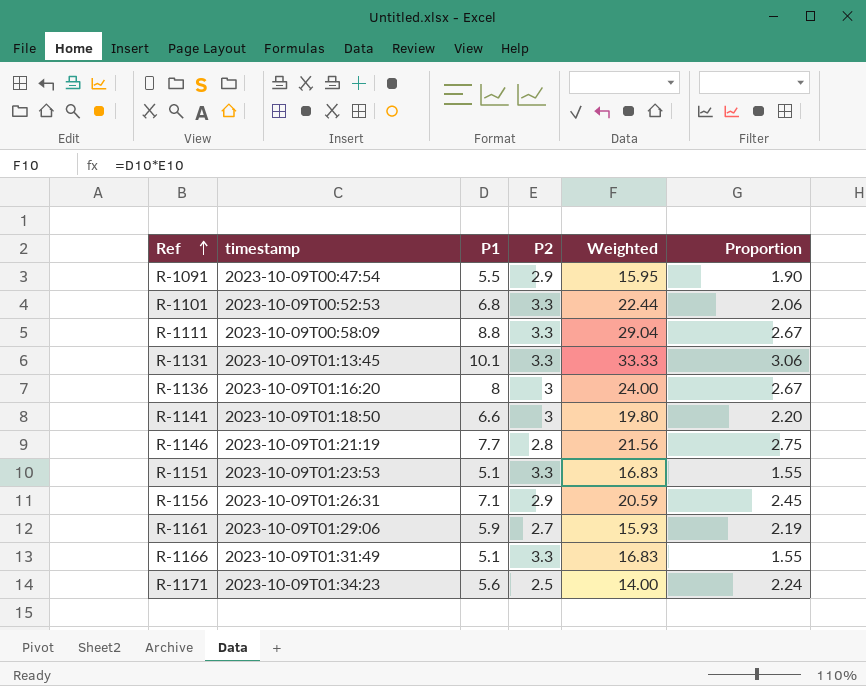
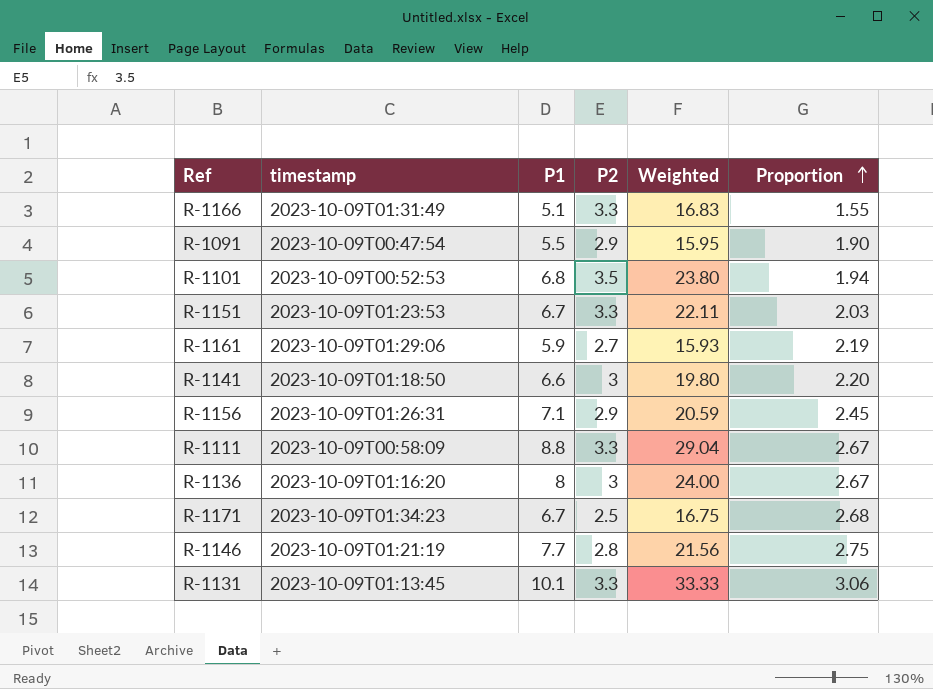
row order: Ref ascending -> Proportion ascending
R-1101 | P2: 3.3 -> 3.5
R-1101 | Weighted: 22.44 -> 23.80
R-1101 | Proportion: 2.06 -> 1.94
R-1151 | P1: 5.1 -> 6.7
R-1151 | Weighted: 16.83 -> 22.11
R-1151 | Proportion: 1.55 -> 2.03
R-1171 | P1: 5.6 -> 6.7
R-1171 | Weighted: 14.00 -> 16.75
R-1171 | Proportion: 2.24 -> 2.68

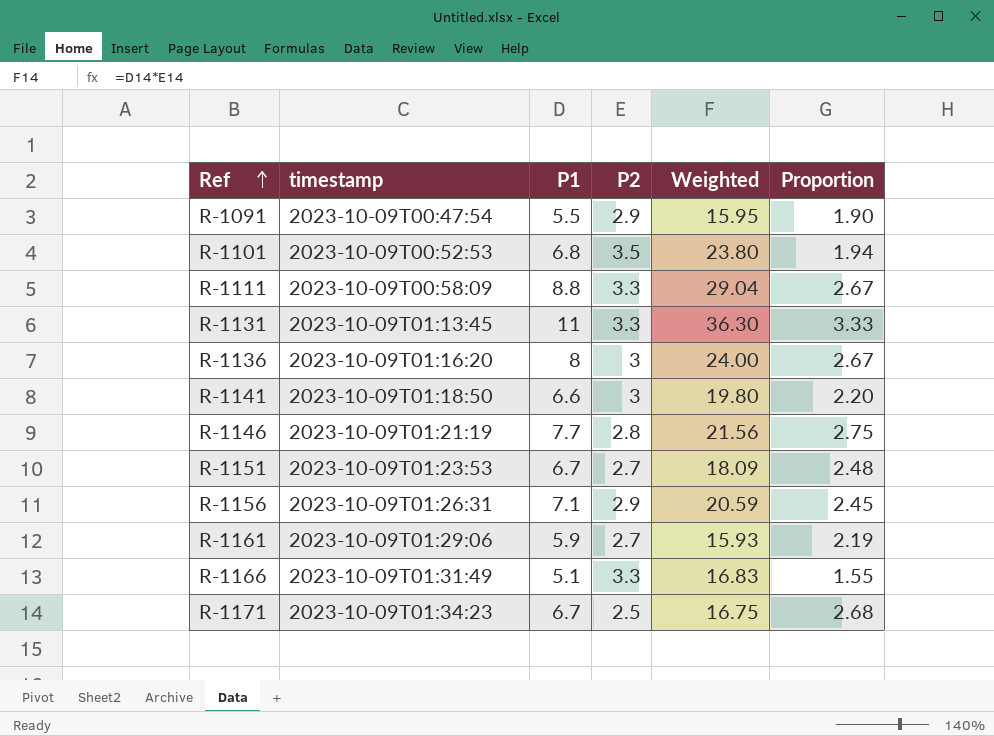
row order: Proportion ascending -> Ref ascending
R-1131 | P1: 10.1 -> 11
R-1131 | Weighted: 33.33 -> 36.30
R-1131 | Proportion: 3.06 -> 3.33
R-1151 | P2: 3.3 -> 2.7
R-1151 | Weighted: 22.11 -> 18.09
R-1151 | Proportion: 2.03 -> 2.48

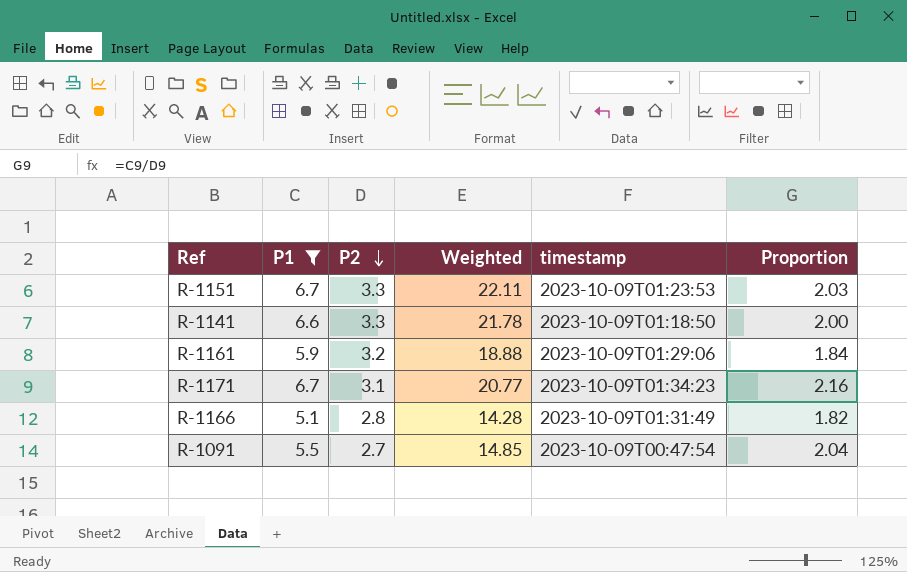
filter: none -> P1 <= 6.7
row order: Ref ascending -> P2 descending
column timestamp | position: 2 -> 5
R-1151 | P2: 2.7 -> 3.3
R-1151 | Weighted: 18.09 -> 22.11
R-1151 | Proportion: 2.48 -> 2.03
R-1141 | P2: 3 -> 3.3
R-1141 | Weighted: 19.80 -> 21.78
R-1141 | Proportion: 2.20 -> 2.00
R-1161 | P2: 2.7 -> 3.2
R-1161 | Weighted: 15.93 -> 18.88
R-1161 | Proportion: 2.19 -> 1.84
R-1171 | P2: 2.5 -> 3.1
R-1171 | Weighted: 16.75 -> 20.77
R-1171 | Proportion: 2.68 -> 2.16
R-1166 | P2: 3.3 -> 2.8
R-1166 | Weighted: 16.83 -> 14.28
R-1166 | Proportion: 1.55 -> 1.82
R-1091 | P2: 2.9 -> 2.7
R-1091 | Weighted: 15.95 -> 14.85
R-1091 | Proportion: 1.90 -> 2.04

